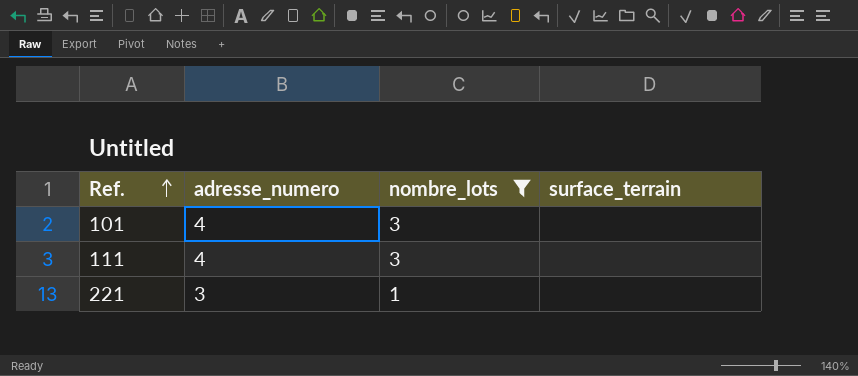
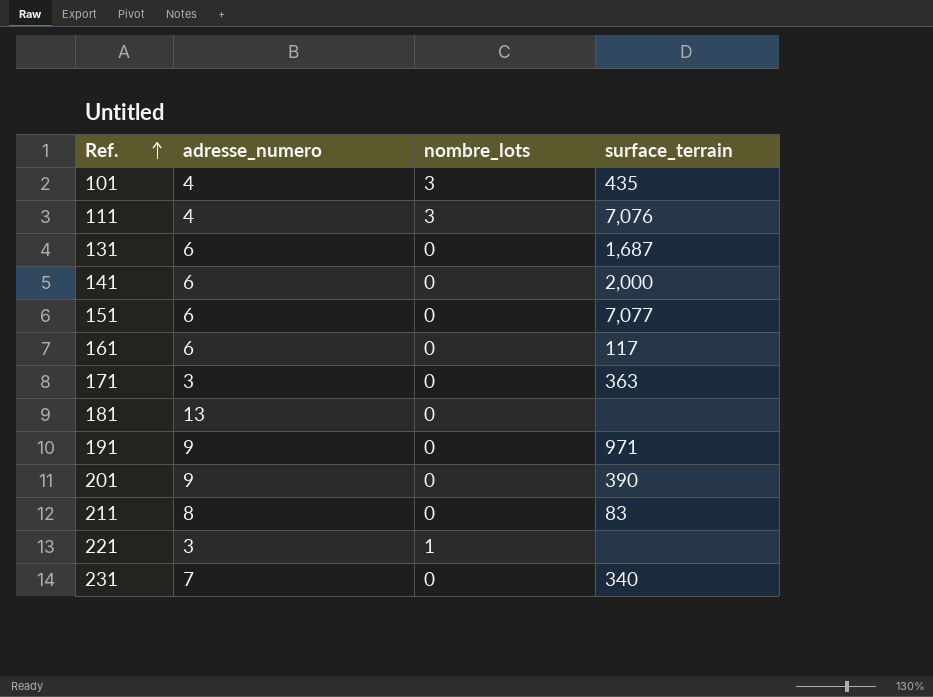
filter: nombre_lots != 0 -> none
101 | surface_terrain: none -> 435
111 | surface_terrain: none -> 7,076

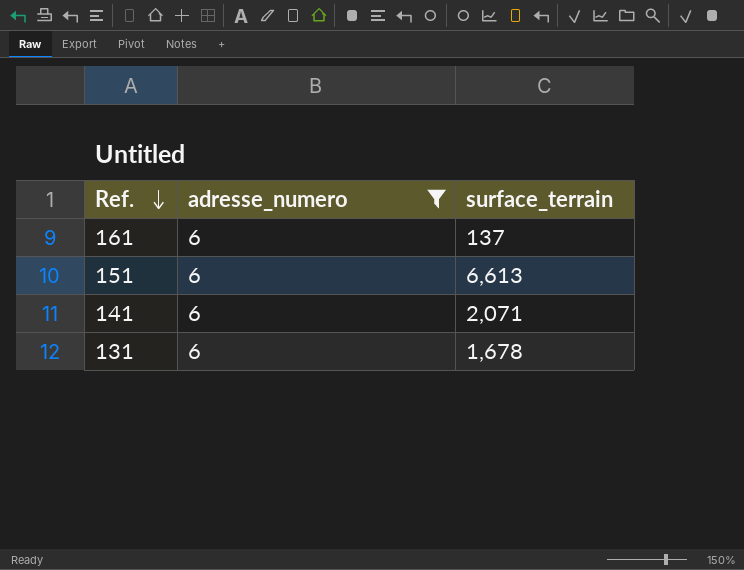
filter: none -> adresse_numero = 6
row order: Ref. ascending -> Ref. descending
column nombre_lots | position: 3 -> none
161 | surface_terrain: 117 -> 137
151 | surface_terrain: 7,077 -> 6,613
141 | surface_terrain: 2,000 -> 2,071
131 | surface_terrain: 1,687 -> 1,678

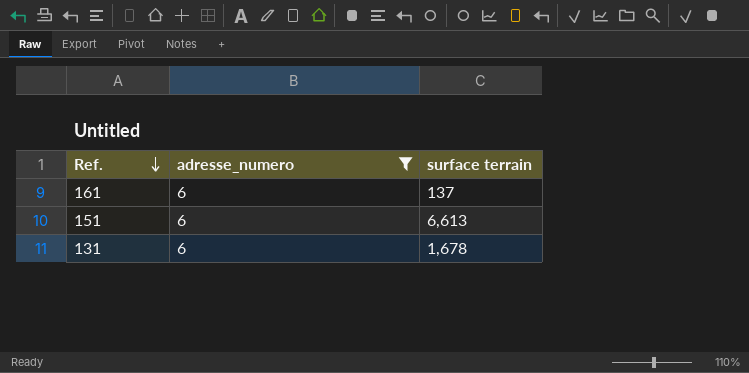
column name: surface_terrain -> surface terrain
row 141: 6 | 2,071 -> none

